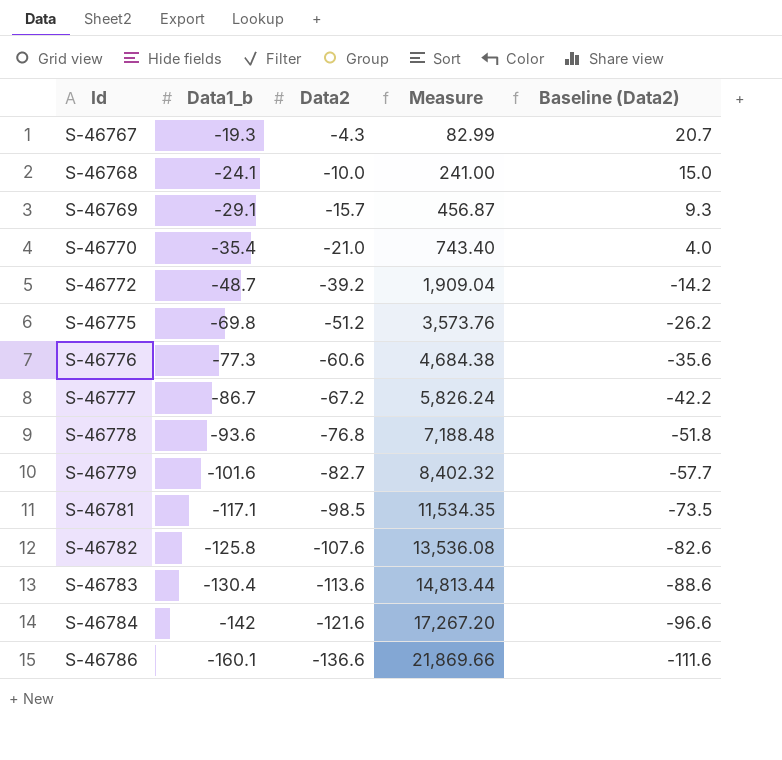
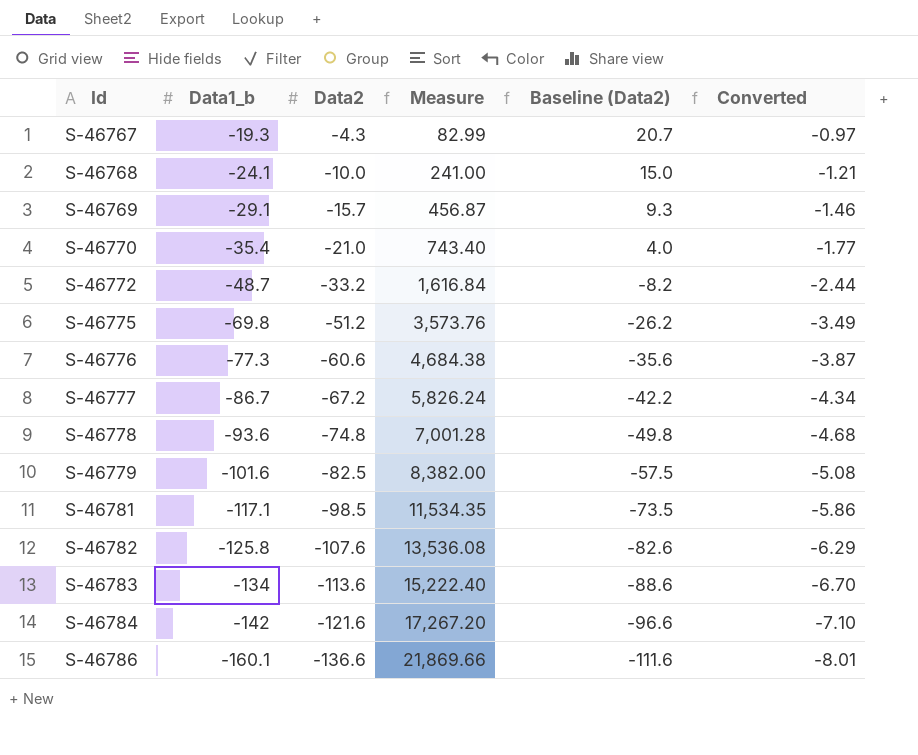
column Converted | formula: none -> [Data1_b] * 0.05
S-46772 | Data2: -39.2 -> -33.2
S-46772 | Measure: 1,909.04 -> 1,616.84
S-46772 | Baseline (Data2): -14.2 -> -8.2
S-46778 | Data2: -76.8 -> -74.8
S-46778 | Measure: 7,188.48 -> 7,001.28
S-46778 | Baseline (Data2): -51.8 -> -49.8
S-46779 | Data2: -82.7 -> -82.5
S-46779 | Measure: 8,402.32 -> 8,382.00
S-46779 | Baseline (Data2): -57.7 -> -57.5
S-46783 | Data1_b: -130.4 -> -134
S-46783 | Measure: 14,813.44 -> 15,222.40

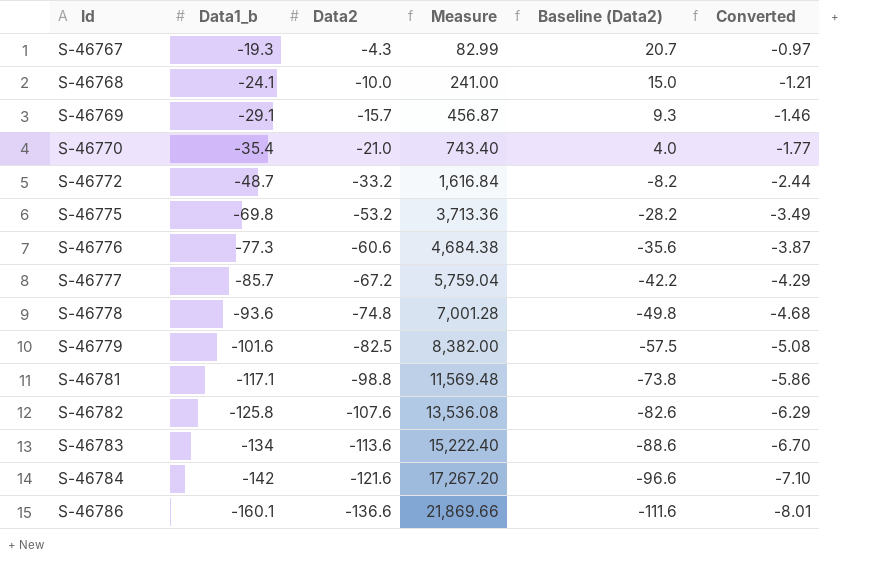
S-46775 | Data2: -51.2 -> -53.2
S-46775 | Measure: 3,573.76 -> 3,713.36
S-46775 | Baseline (Data2): -26.2 -> -28.2
S-46777 | Data1_b: -86.7 -> -85.7
S-46777 | Measure: 5,826.24 -> 5,759.04
S-46777 | Converted: -4.34 -> -4.29
S-46781 | Data2: -98.5 -> -98.8
S-46781 | Measure: 11,534.35 -> 11,569.48
S-46781 | Baseline (Data2): -73.5 -> -73.8

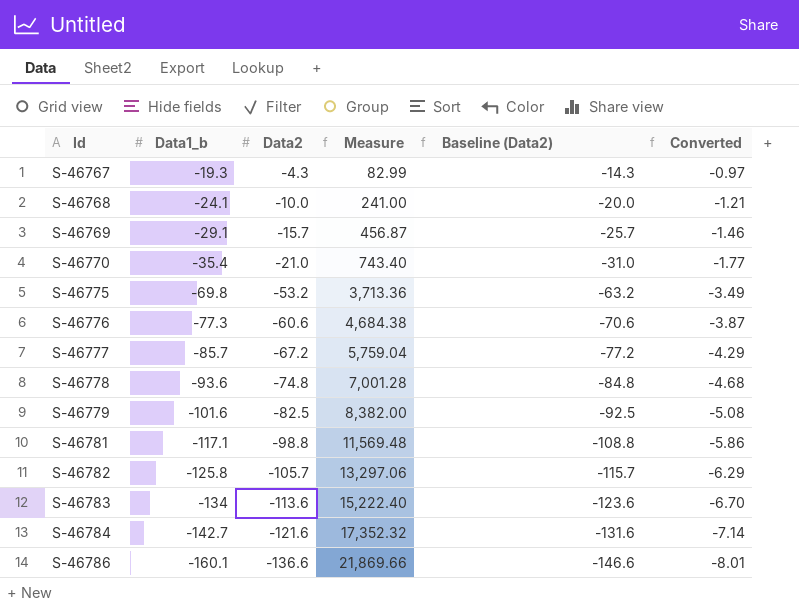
column Baseline (Data2) | formula: [Data2] + 25 -> [Data2] - 10
row S-46772: -48.7 | -33.2 | 1,616.84 | -8.2 | -2.44 -> none
S-46782 | Data2: -107.6 -> -105.7
S-46782 | Measure: 13,536.08 -> 13,297.06
S-46784 | Data1_b: -142 -> -142.7
S-46784 | Measure: 17,267.20 -> 17,352.32
S-46784 | Converted: -7.10 -> -7.14

